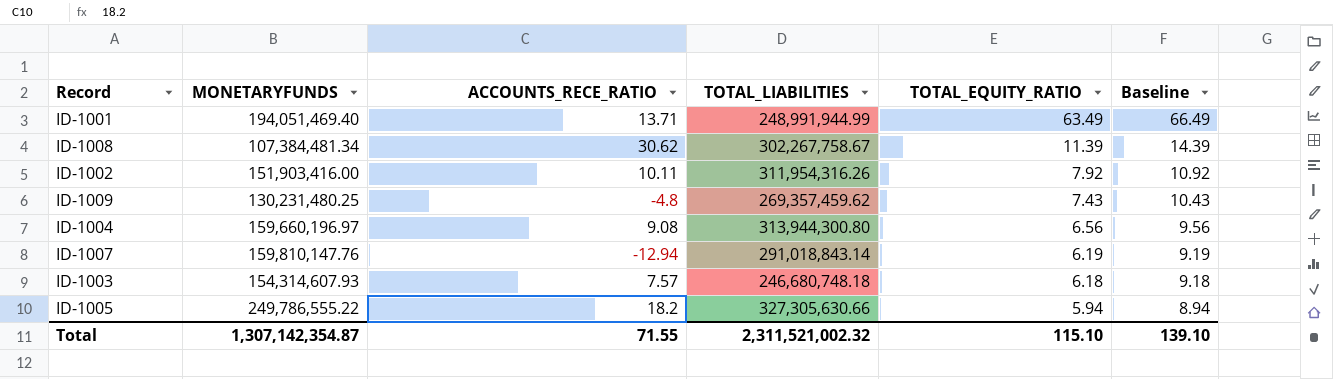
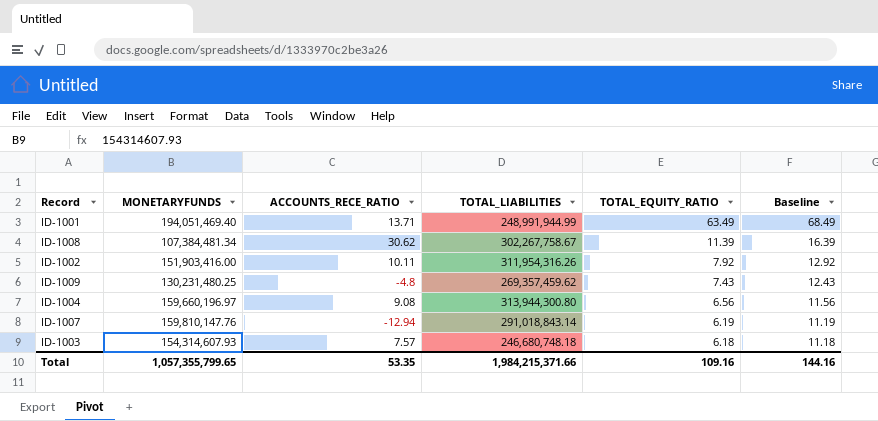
column Baseline | formula: [TOTAL_EQUITY_RATIO] + 3 -> [TOTAL_EQUITY_RATIO] + 5
row ID-1005: 249,786,555.22 | 18.2 | 327,305,630.66 | 5.94 | 8.94 -> none
Total | MONETARYFUNDS: 1,307,142,354.87 -> 1,057,355,799.65
Total | ACCOUNTS_RECE_RATIO: 71.55 -> 53.35
Total | TOTAL_LIABILITIES: 2,311,521,002.32 -> 1,984,215,371.66
Total | TOTAL_EQUITY_RATIO: 115.10 -> 109.16
Total | Baseline: 139.10 -> 144.16

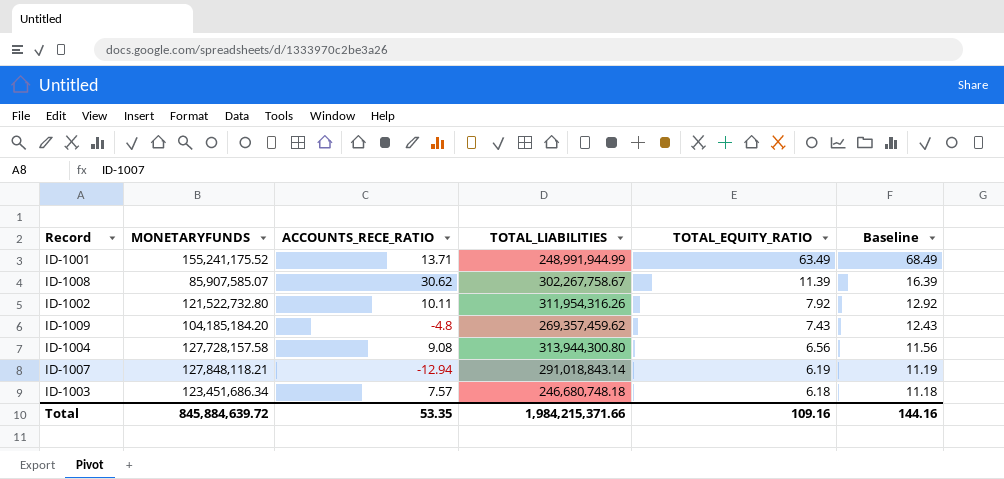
ID-1001 | MONETARYFUNDS: 194,051,469.40 -> 155,241,175.52
ID-1008 | MONETARYFUNDS: 107,384,481.34 -> 85,907,585.07
ID-1002 | MONETARYFUNDS: 151,903,416.00 -> 121,522,732.80
ID-1009 | MONETARYFUNDS: 130,231,480.25 -> 104,185,184.20
ID-1004 | MONETARYFUNDS: 159,660,196.97 -> 127,728,157.58
ID-1007 | MONETARYFUNDS: 159,810,147.76 -> 127,848,118.21
ID-1003 | MONETARYFUNDS: 154,314,607.93 -> 123,451,686.34
Total | MONETARYFUNDS: 1,057,355,799.65 -> 845,884,639.72

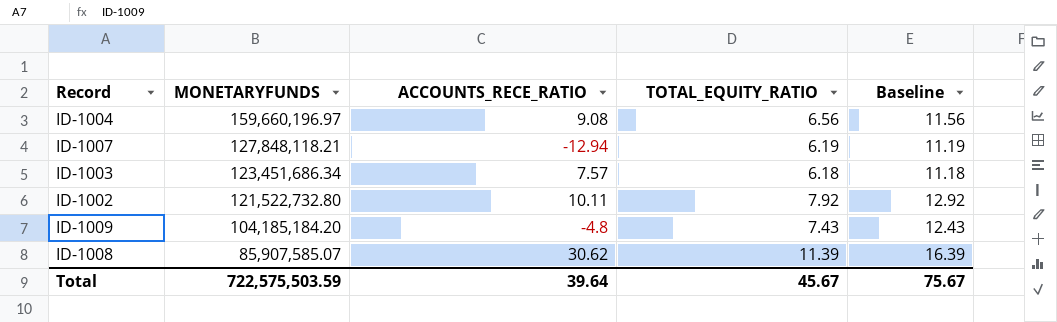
row order: TOTAL_EQUITY_RATIO descending -> MONETARYFUNDS descending
column TOTAL_LIABILITIES | position: 4 -> none
row ID-1001: 155,241,175.52 | 13.71 | 248,991,944.99 | 63.49 | 68.49 -> none
ID-1004 | MONETARYFUNDS: 127,728,157.58 -> 159,660,196.97
Total | MONETARYFUNDS: 845,884,639.72 -> 722,575,503.59
Total | ACCOUNTS_RECE_RATIO: 53.35 -> 39.64
Total | TOTAL_EQUITY_RATIO: 109.16 -> 45.67
Total | Baseline: 144.16 -> 75.67

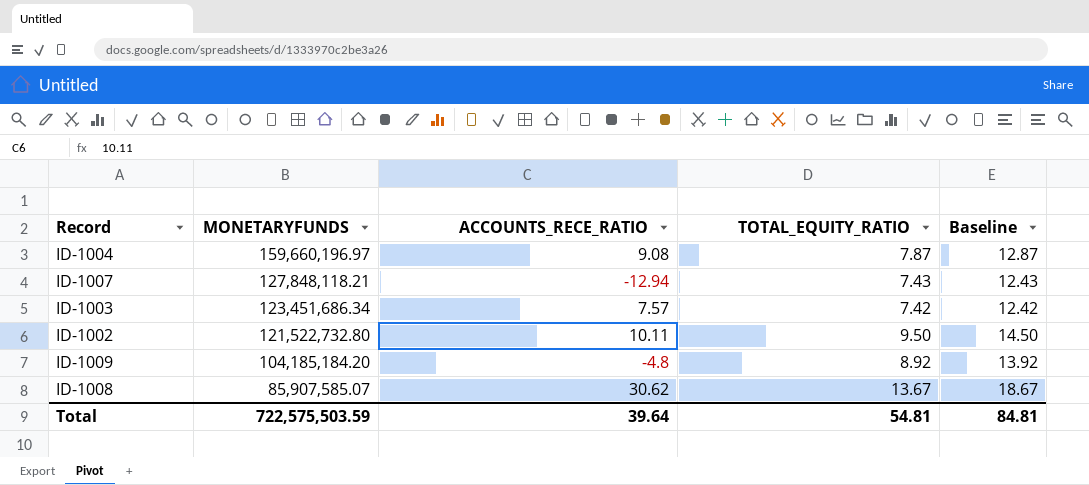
ID-1004 | TOTAL_EQUITY_RATIO: 6.56 -> 7.87
ID-1004 | Baseline: 11.56 -> 12.87
ID-1007 | TOTAL_EQUITY_RATIO: 6.19 -> 7.43
ID-1007 | Baseline: 11.19 -> 12.43
ID-1003 | TOTAL_EQUITY_RATIO: 6.18 -> 7.42
ID-1003 | Baseline: 11.18 -> 12.42
ID-1002 | TOTAL_EQUITY_RATIO: 7.92 -> 9.50
ID-1002 | Baseline: 12.92 -> 14.50
ID-1009 | TOTAL_EQUITY_RATIO: 7.43 -> 8.92
ID-1009 | Baseline: 12.43 -> 13.92
ID-1008 | TOTAL_EQUITY_RATIO: 11.39 -> 13.67
ID-1008 | Baseline: 16.39 -> 18.67
Total | TOTAL_EQUITY_RATIO: 45.67 -> 54.81
Total | Baseline: 75.67 -> 84.81

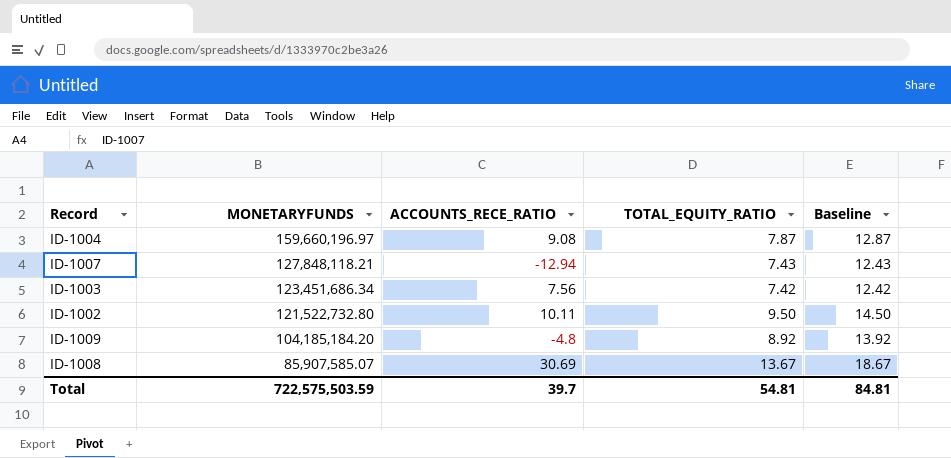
ID-1003 | ACCOUNTS_RECE_RATIO: 7.57 -> 7.56
ID-1008 | ACCOUNTS_RECE_RATIO: 30.62 -> 30.69
Total | ACCOUNTS_RECE_RATIO: 39.64 -> 39.7

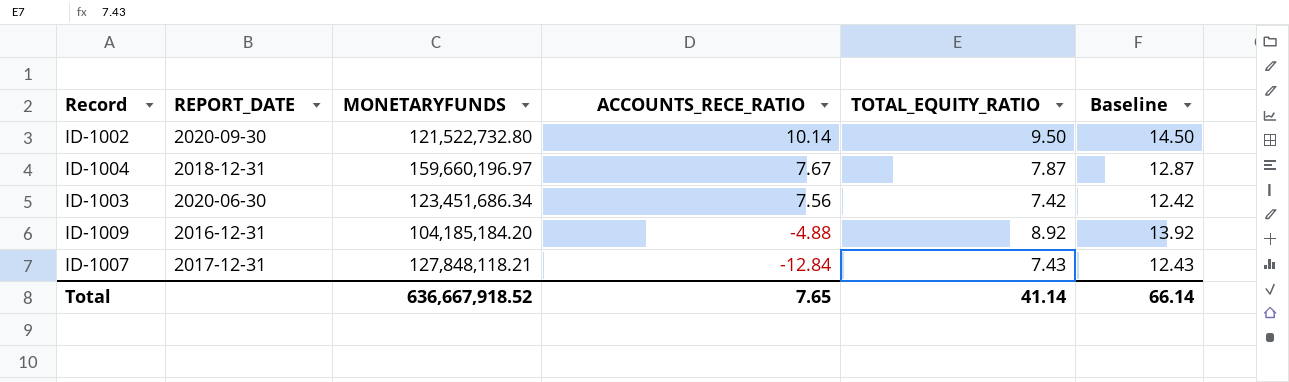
row order: MONETARYFUNDS descending -> ACCOUNTS_RECE_RATIO descending
column REPORT_DATE | position: none -> 2
row ID-1008: 85,907,585.07 | 30.69 | 13.67 | 18.67 -> none
ID-1002 | ACCOUNTS_RECE_RATIO: 10.11 -> 10.14
ID-1004 | ACCOUNTS_RECE_RATIO: 9.08 -> 7.67
ID-1009 | ACCOUNTS_RECE_RATIO: -4.8 -> -4.88
ID-1007 | ACCOUNTS_RECE_RATIO: -12.94 -> -12.84
Total | MONETARYFUNDS: 722,575,503.59 -> 636,667,918.52
Total | ACCOUNTS_RECE_RATIO: 39.7 -> 7.65
Total | TOTAL_EQUITY_RATIO: 54.81 -> 41.14
Total | Baseline: 84.81 -> 66.14

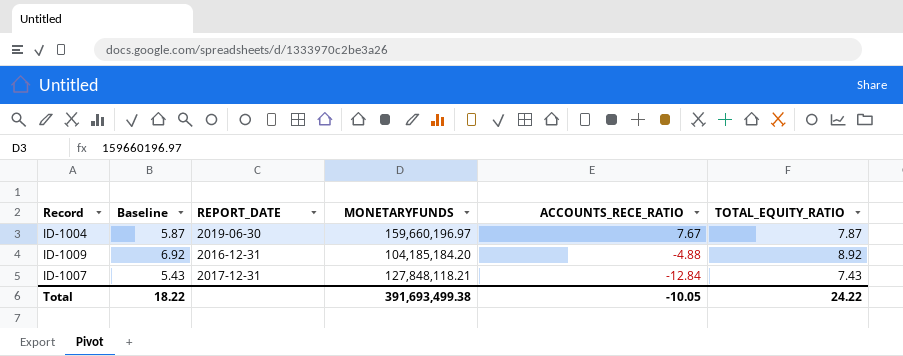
column Baseline | formula: [TOTAL_EQUITY_RATIO] + 5 -> [TOTAL_EQUITY_RATIO] - 2
column Baseline | position: 6 -> 2
row ID-1002: 2020-09-30 | 121,522,732.80 | 10.14 | 9.50 | 14.50 -> none
row ID-1003: 2020-06-30 | 123,451,686.34 | 7.56 | 7.42 | 12.42 -> none
ID-1004 | REPORT_DATE: 2018-12-31 -> 2019-06-30
Total | Baseline: 66.14 -> 18.22
Total | MONETARYFUNDS: 636,667,918.52 -> 391,693,499.38
Total | ACCOUNTS_RECE_RATIO: 7.65 -> -10.05
Total | TOTAL_EQUITY_RATIO: 41.14 -> 24.22

